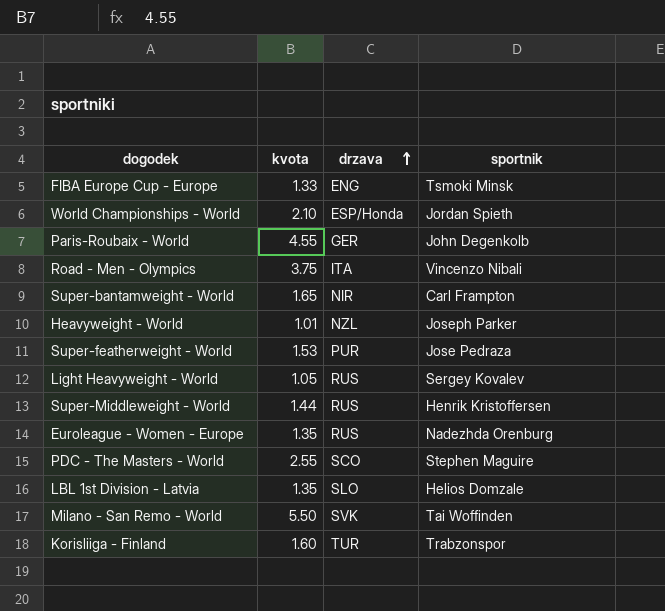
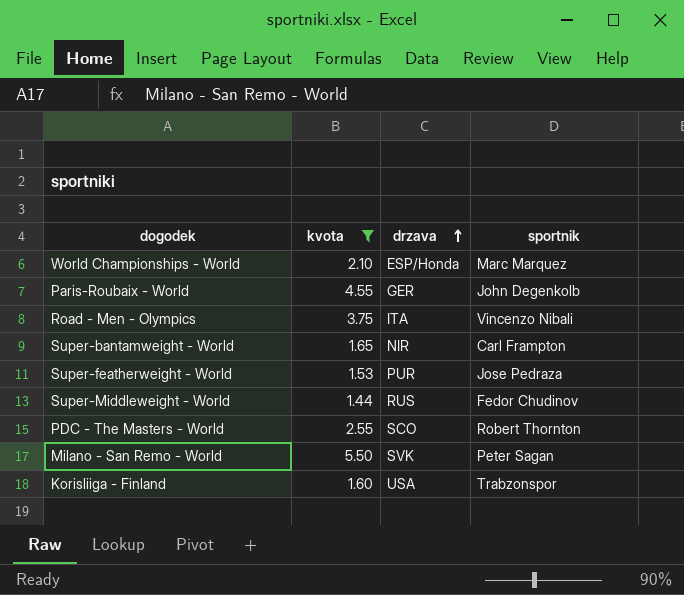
filter: none -> kvota >= 1.44
World Championships - World | sportnik: Jordan Spieth -> Marc Marquez
Super-Middleweight - World | sportnik: Henrik Kristoffersen -> Fedor Chudinov
PDC - The Masters - World | sportnik: Stephen Maguire -> Robert Thornton
Milano - San Remo - World | sportnik: Tai Woffinden -> Peter Sagan
Korisliiga - Finland | drzava: TUR -> USA

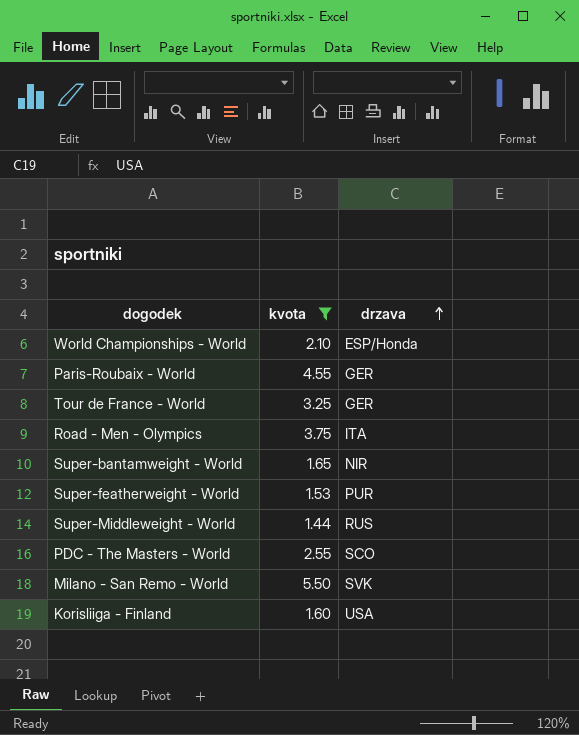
column sportnik | position: 4 -> none
row Tour de France - World: none -> 3.25 | GER

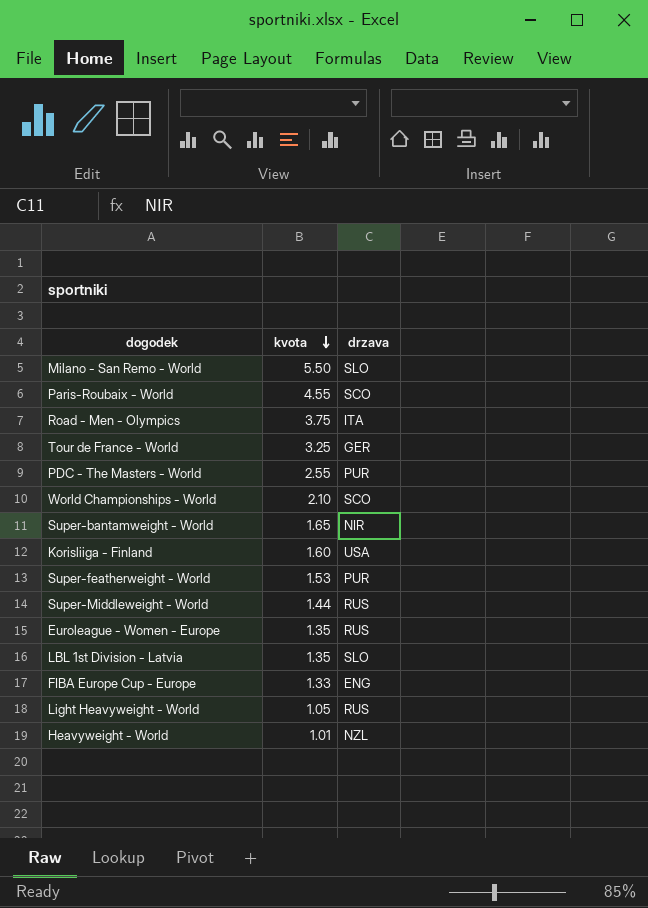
filter: kvota >= 1.44 -> none
row order: drzava ascending -> kvota descending
Milano - San Remo - World | drzava: SVK -> SLO
Paris-Roubaix - World | drzava: GER -> SCO
PDC - The Masters - World | drzava: SCO -> PUR
World Championships - World | drzava: ESP/Honda -> SCO

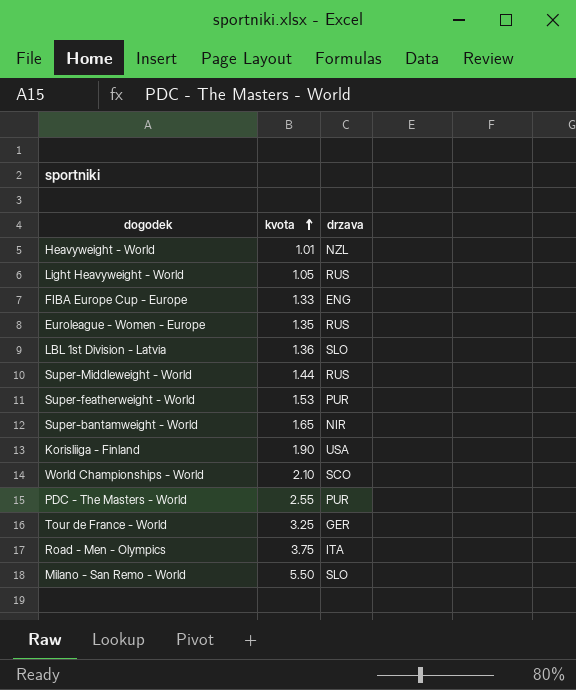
row order: kvota descending -> kvota ascending
row Paris-Roubaix - World: 4.55 | SCO -> none
LBL 1st Division - Latvia | kvota: 1.35 -> 1.36
Korisliiga - Finland | kvota: 1.60 -> 1.90

